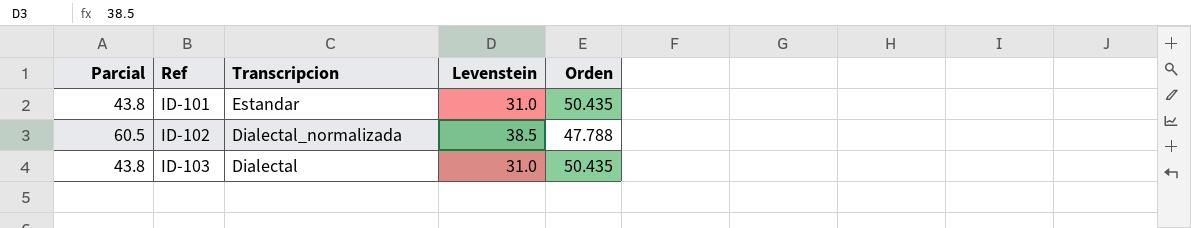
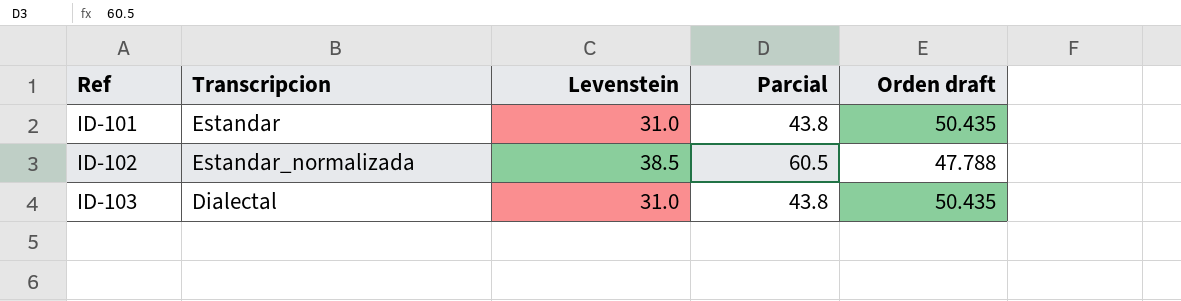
column Parcial | position: 1 -> 4
column name: Orden -> Orden draft
ID-102 | Transcripcion: Dialectal_normalizada -> Estandar_normalizada

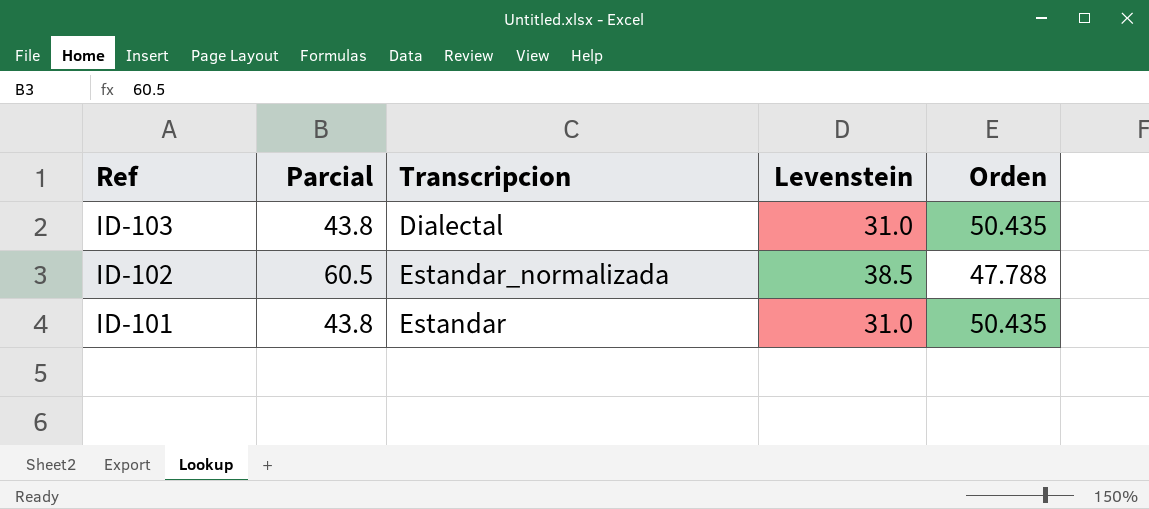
row order: Ref ascending -> Ref descending
column Parcial | position: 4 -> 2
column name: Orden draft -> Orden

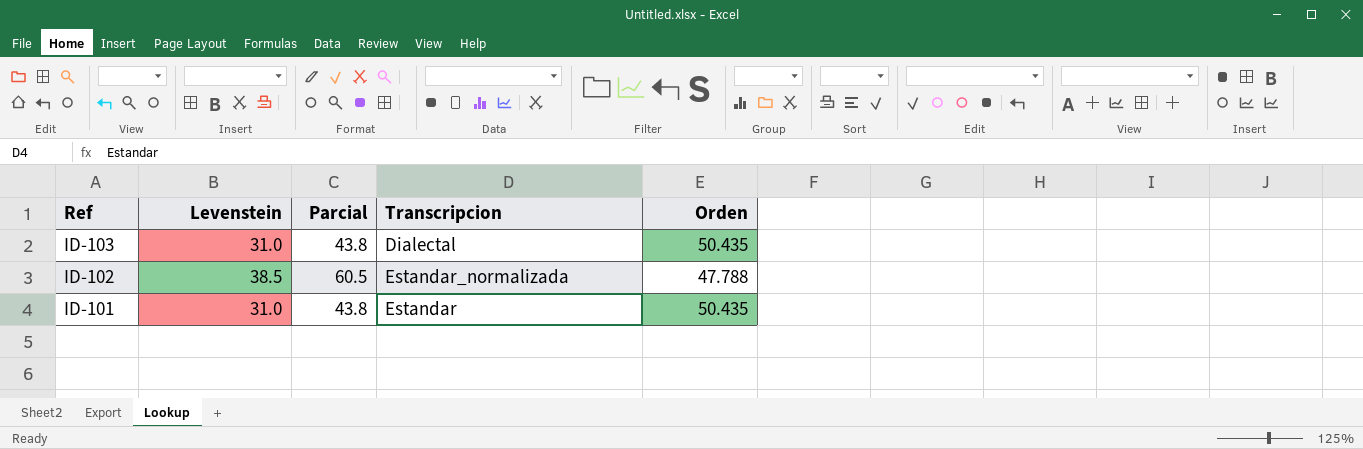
column Levenstein | position: 4 -> 2

